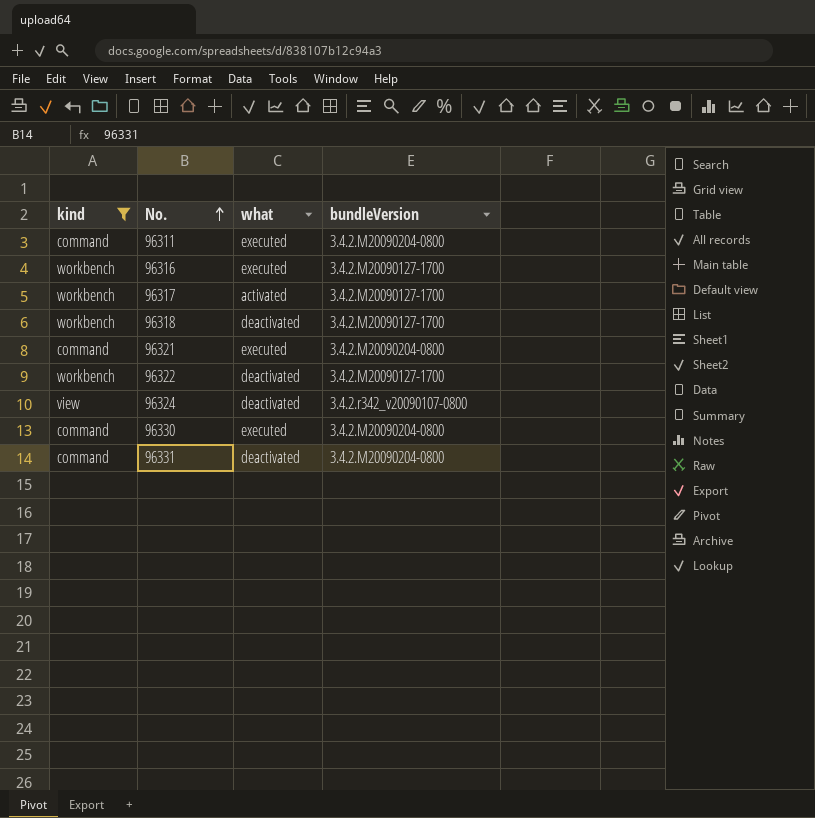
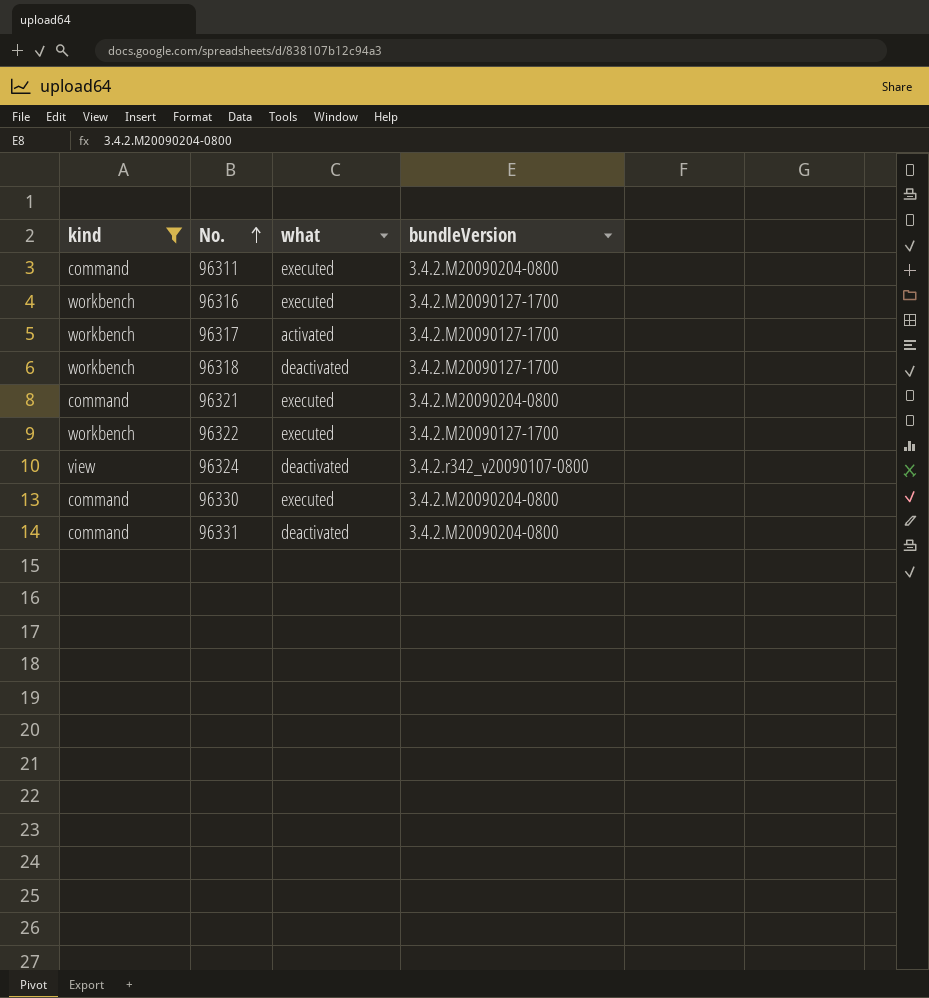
96322 | what: deactivated -> executed

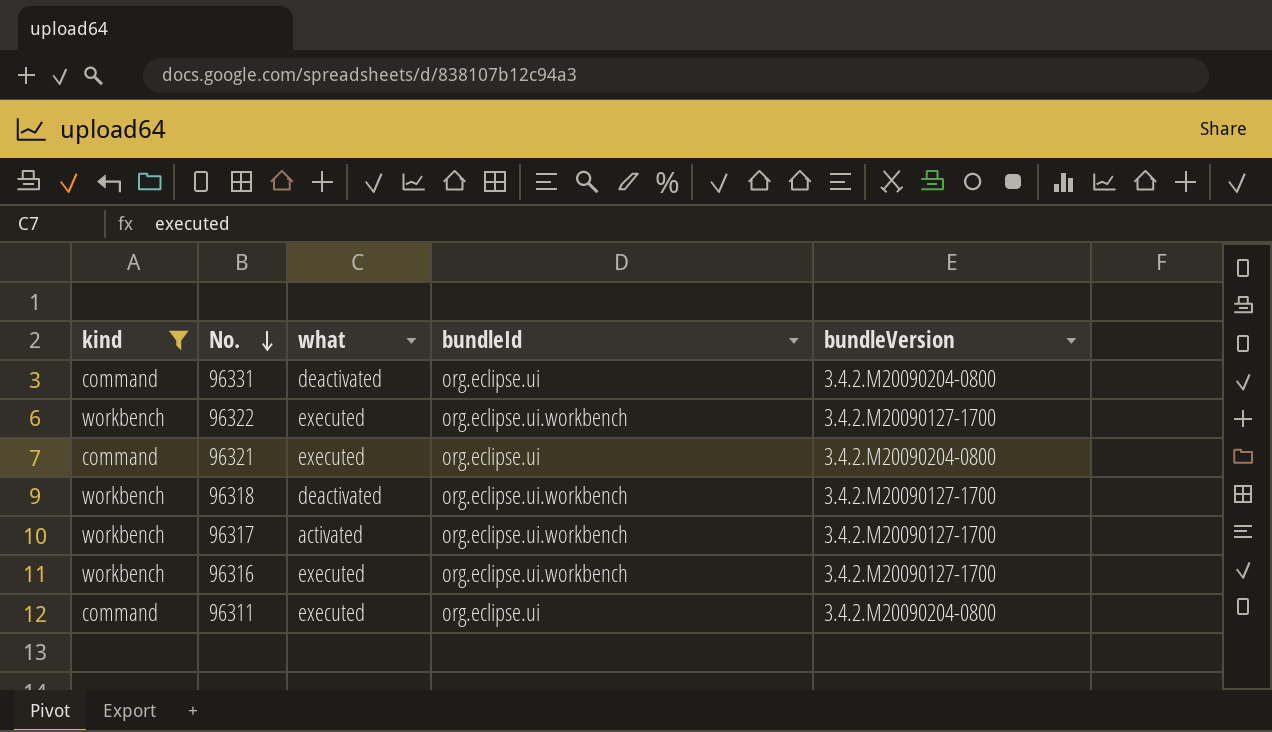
row order: No. ascending -> No. descending
column bundleId | position: none -> 4
row 96324: view | deactivated | 3.4.2.r342_v20090107-0800 -> none
row 96330: command | executed | 3.4.2.M20090204-0800 -> none

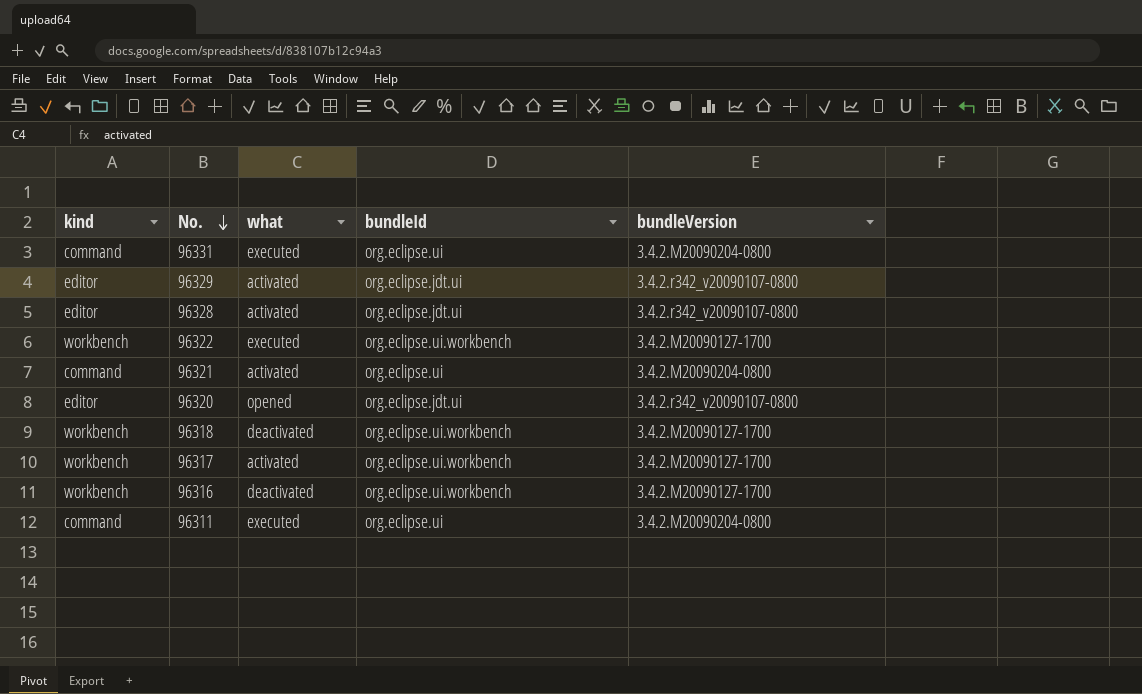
filter: kind != editor -> none
96331 | what: deactivated -> executed
96321 | what: executed -> activated
96316 | what: executed -> deactivated

